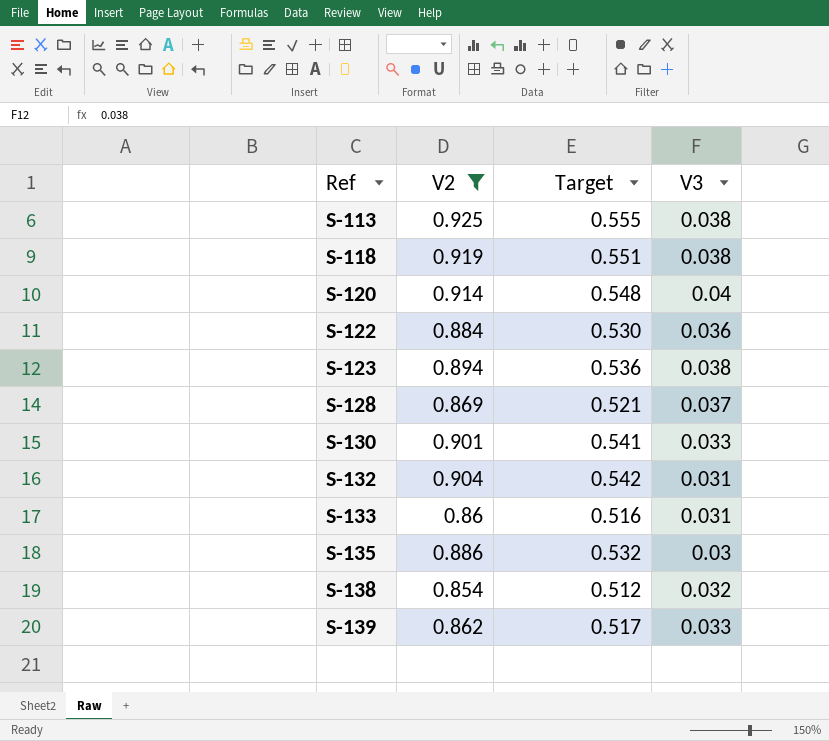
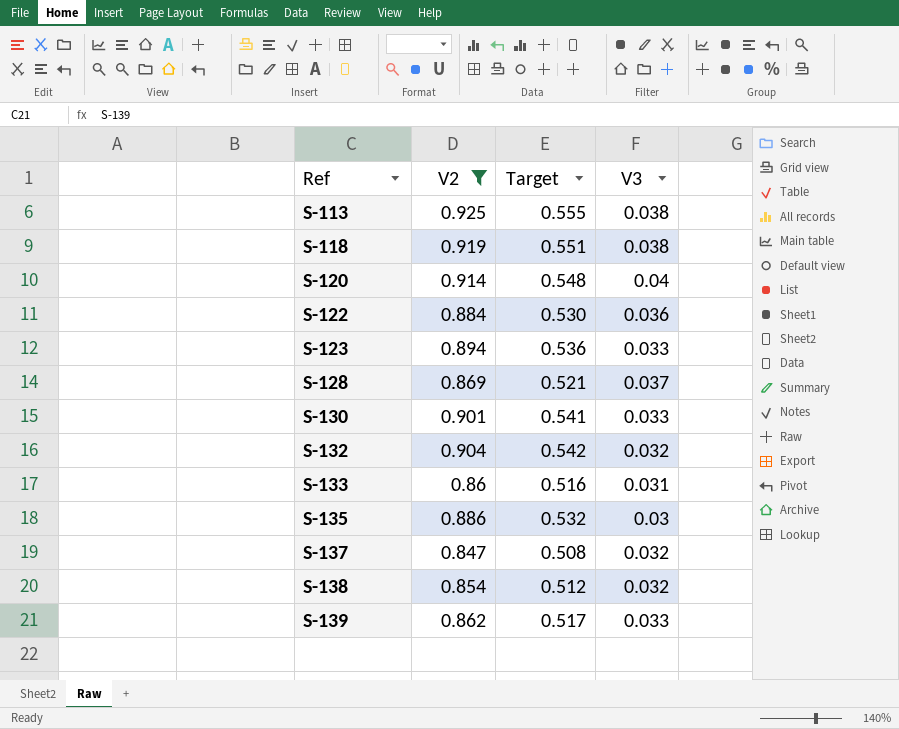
S-123 | V3: 0.038 -> 0.033
S-132 | V3: 0.031 -> 0.032
row S-137: none -> 0.847 | 0.508 | 0.032

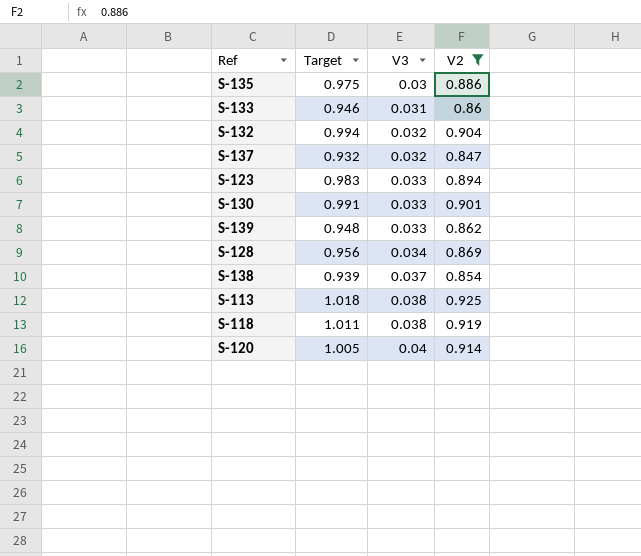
row order: Ref ascending -> V3 ascending
column Target | formula: [V2] * 0.6 -> [V2] * 1.1
column V2 | position: 2 -> 4
row S-122: 0.884 | 0.530 | 0.036 -> none
S-128 | V3: 0.037 -> 0.034
S-138 | V3: 0.032 -> 0.037

